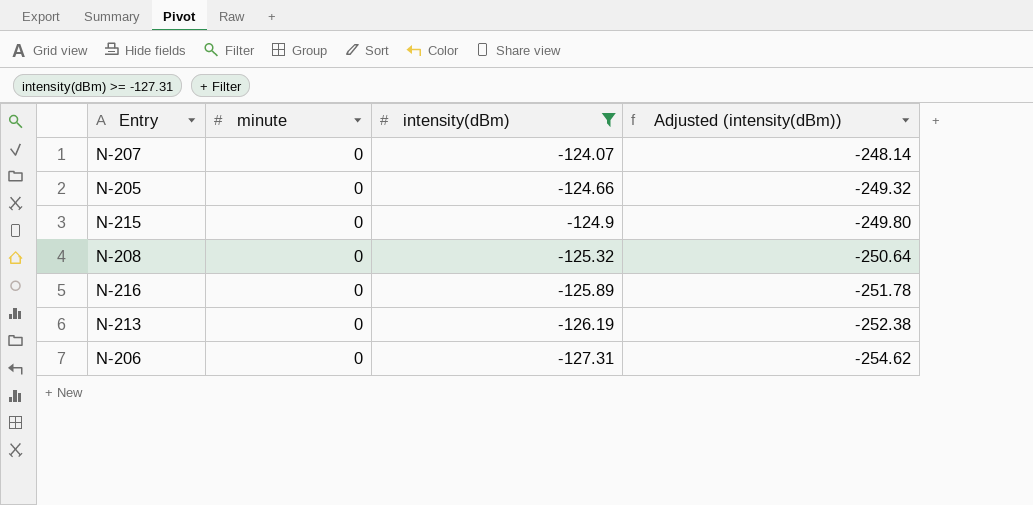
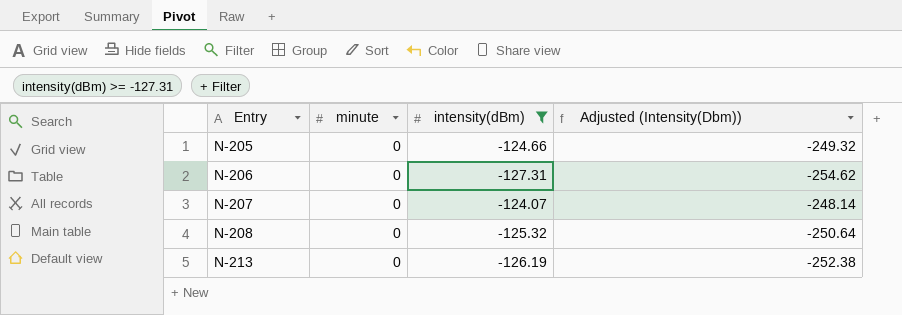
row order: intensity(dBm) descending -> Entry ascending
column name: Adjusted (intensity(dBm)) -> Adjusted (Intensity(Dbm))
row N-215: 0 | -124.9 | -249.80 -> none
row N-216: 0 | -125.89 | -251.78 -> none

